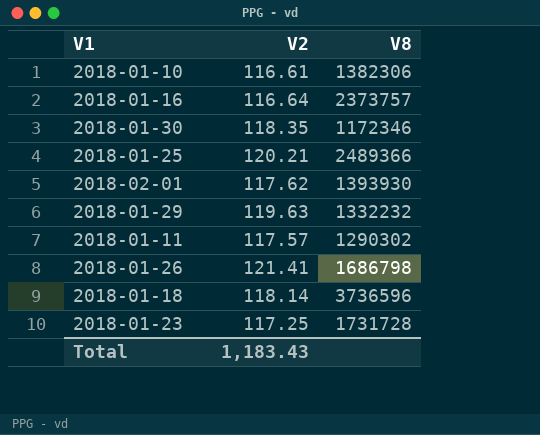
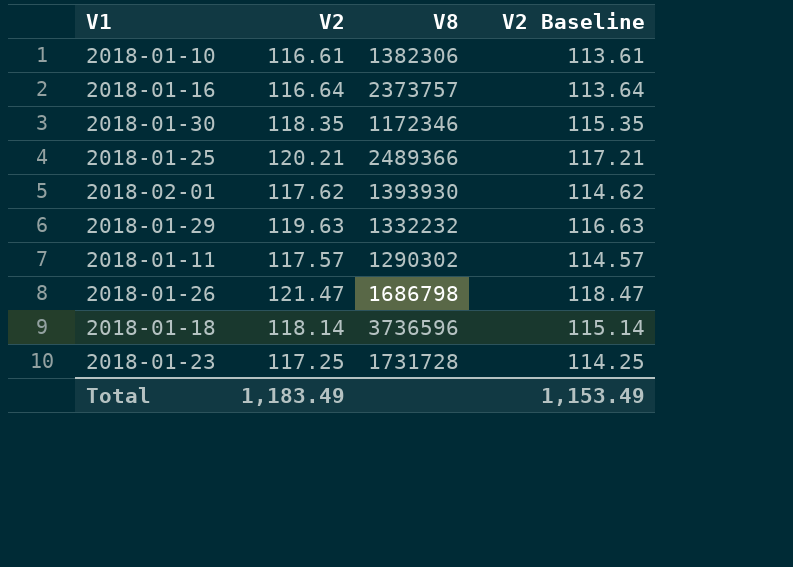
column V2 Baseline | formula: none -> [V2] - 3
2018-01-26 | V2: 121.41 -> 121.47
Total | V2: 1,183.43 -> 1,183.49

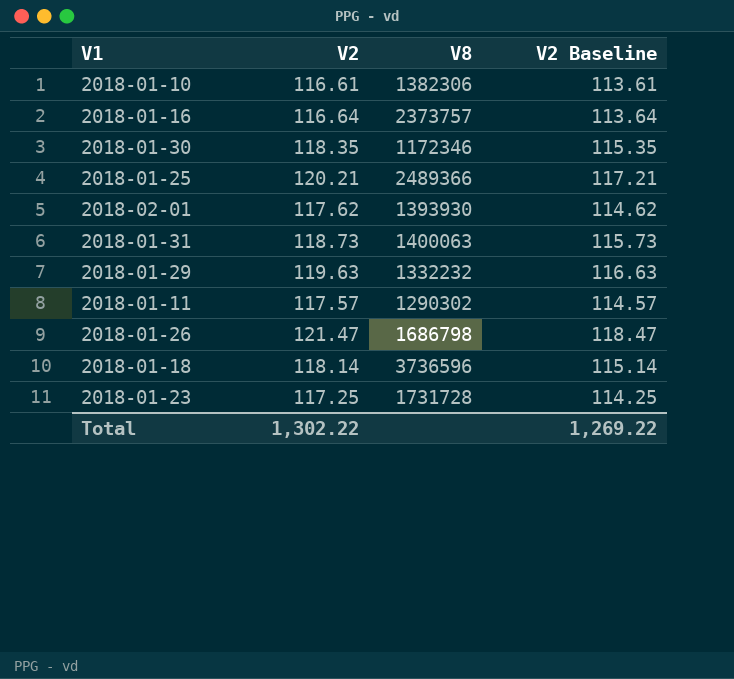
row 2018-01-31: none -> 118.73 | 1400063 | 115.73
Total | V2: 1,183.49 -> 1,302.22
Total | V2 Baseline: 1,153.49 -> 1,269.22

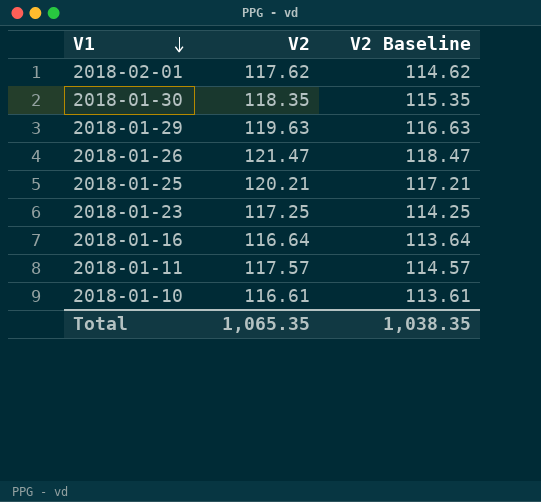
row order: none -> V1 descending
column V8 | position: 3 -> none
row 2018-01-31: 118.73 | 1400063 | 115.73 -> none
row 2018-01-18: 118.14 | 3736596 | 115.14 -> none
Total | V2: 1,302.22 -> 1,065.35
Total | V2 Baseline: 1,269.22 -> 1,038.35

